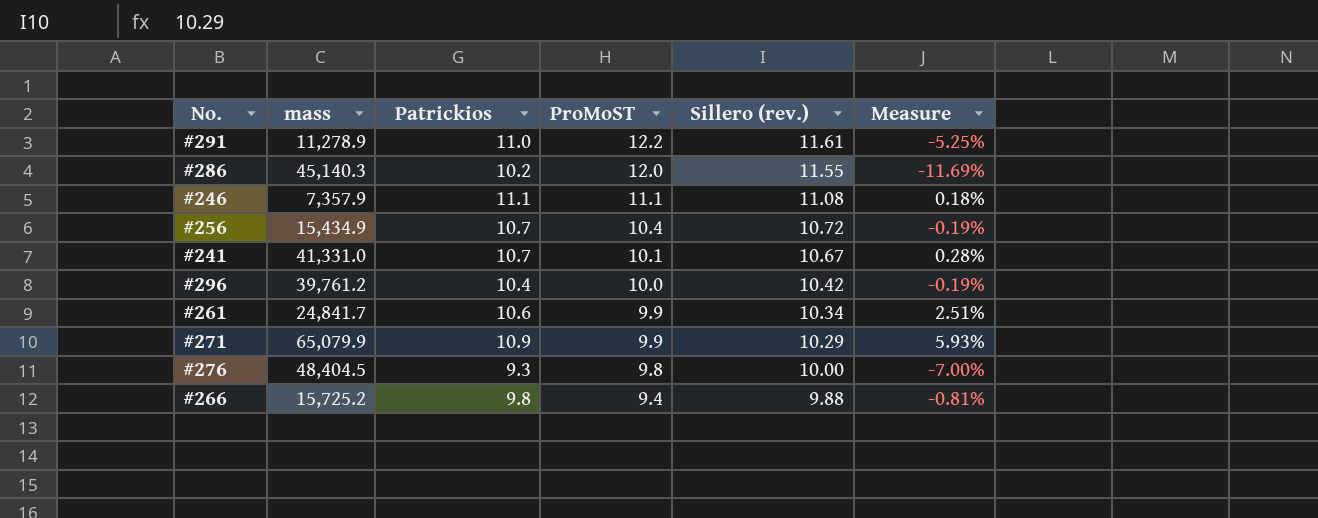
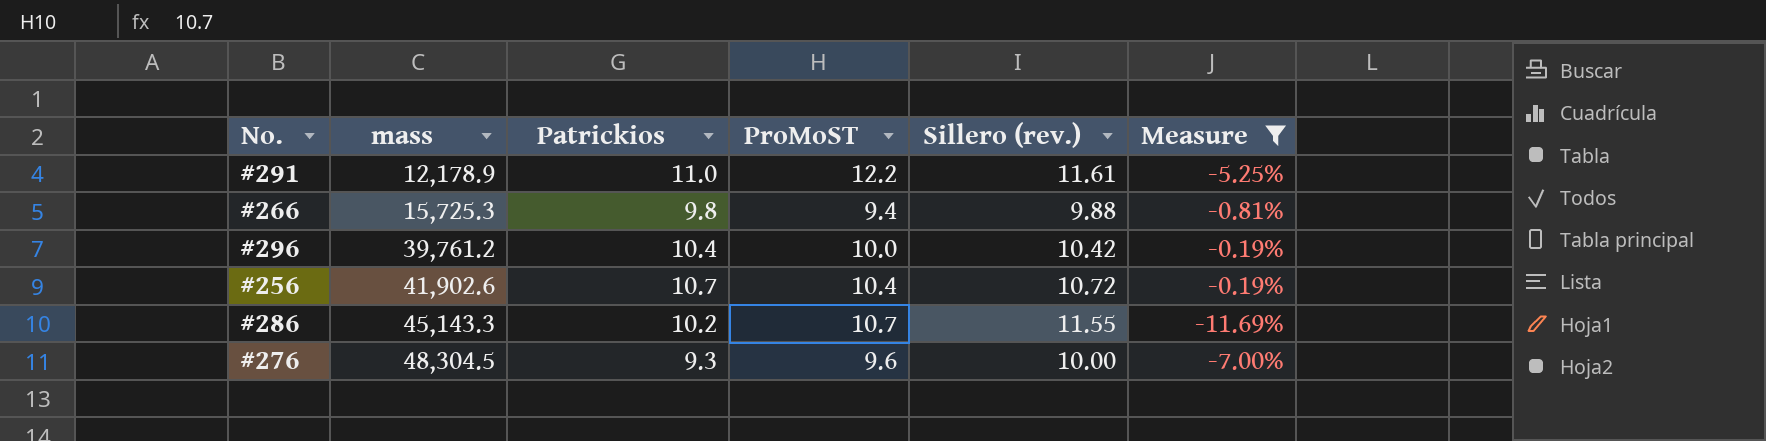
filter: none -> Measure <= -0.19%
row order: ProMoST descending -> mass ascending
#291 | mass: 11,278.9 -> 12,178.9
#266 | mass: 15,725.2 -> 15,725.3
#256 | mass: 15,434.9 -> 41,902.6
#286 | mass: 45,140.3 -> 45,143.3
#286 | ProMoST: 12.0 -> 10.7
#276 | mass: 48,404.5 -> 48,304.5
#276 | ProMoST: 9.8 -> 9.6

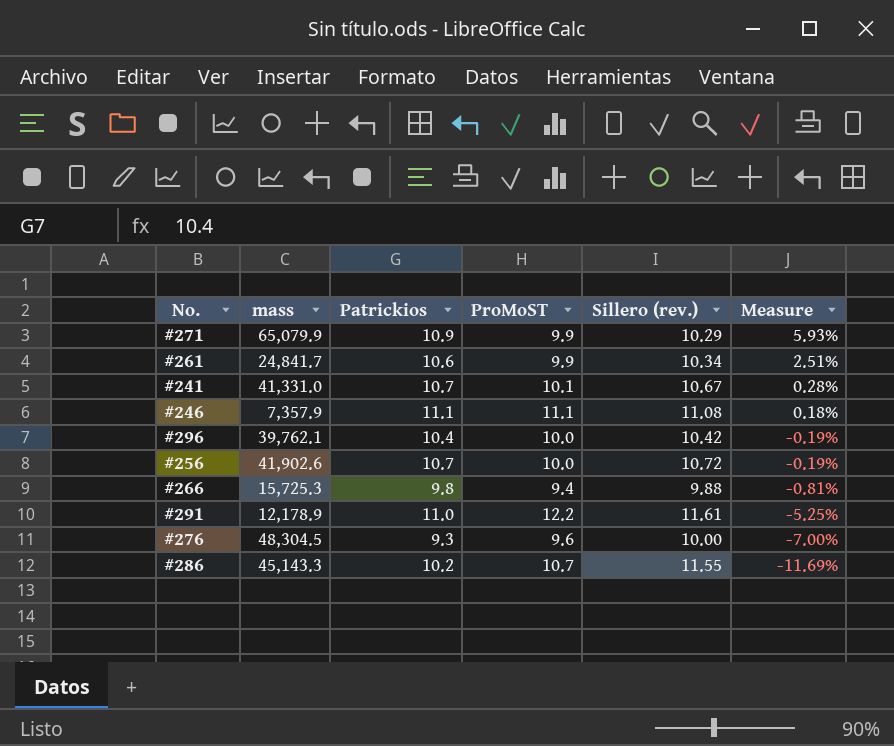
filter: Measure <= -0.19% -> none
row order: mass ascending -> Measure descending
#296 | mass: 39,761.2 -> 39,762.1
#256 | ProMoST: 10.4 -> 10.0

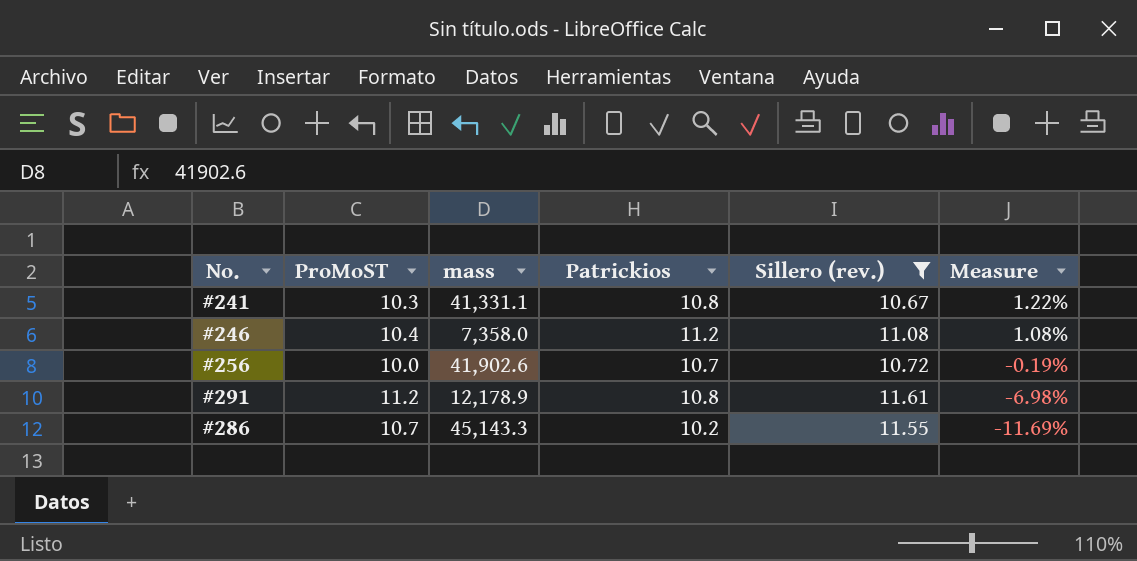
filter: none -> Sillero (rev.) >= 10.67
column ProMoST | position: 4 -> 2
#241 | ProMoST: 10.1 -> 10.3
#241 | mass: 41,331.0 -> 41,331.1
#241 | Patrickios: 10.7 -> 10.8
#241 | Measure: 0.28% -> 1.22%
#246 | ProMoST: 11.1 -> 10.4
#246 | mass: 7,357.9 -> 7,358.0
#246 | Patrickios: 11.1 -> 11.2
#246 | Measure: 0.18% -> 1.08%
#291 | ProMoST: 12.2 -> 11.2
#291 | Patrickios: 11.0 -> 10.8
#291 | Measure: -5.25% -> -6.98%

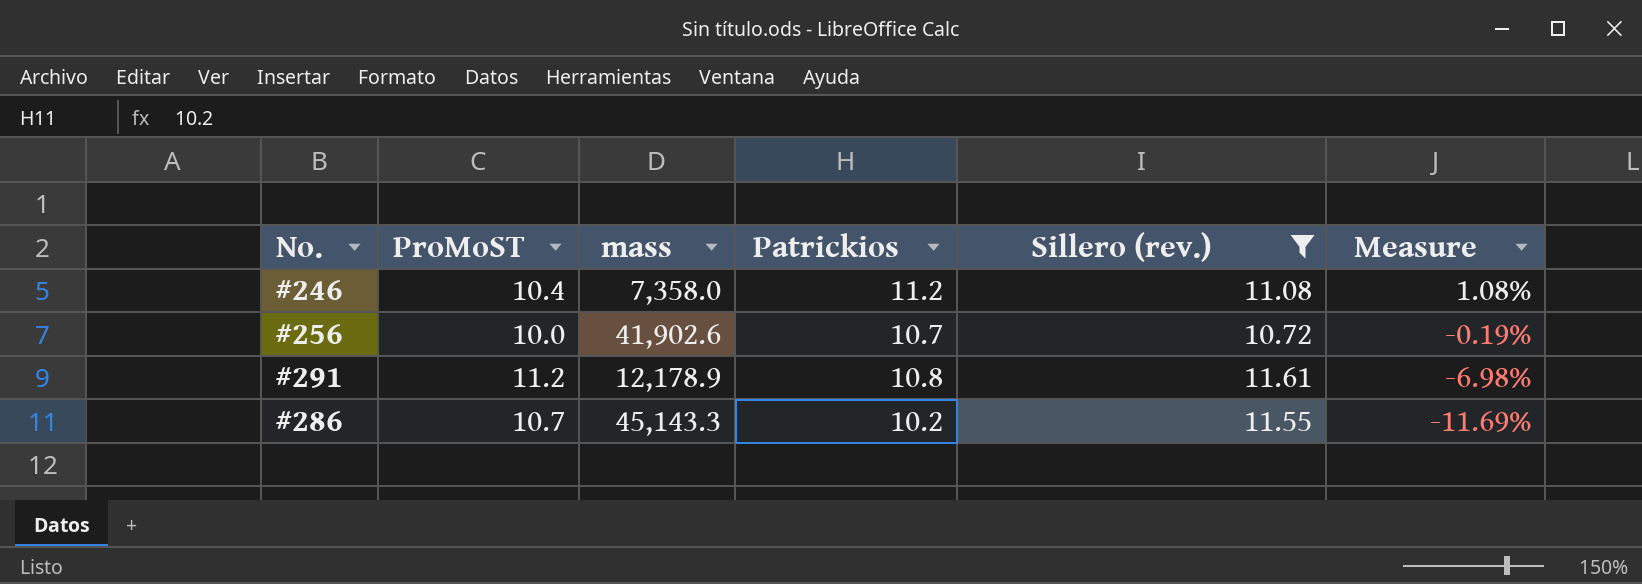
row #241: 10.3 | 41,331.1 | 10.8 | 10.67 | 1.22% -> none

